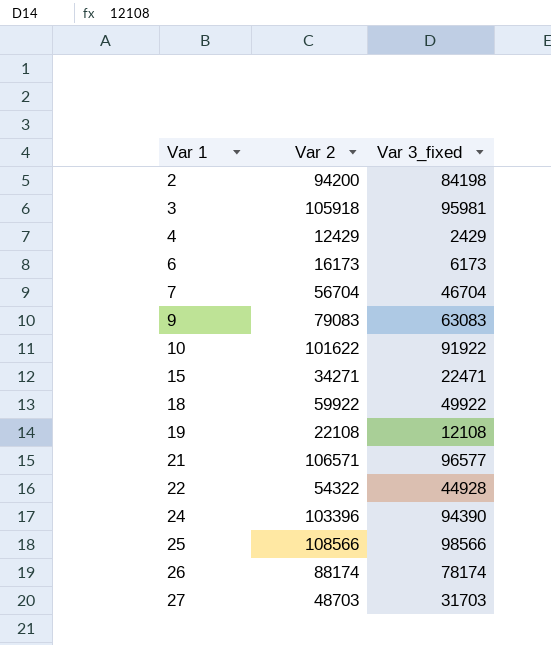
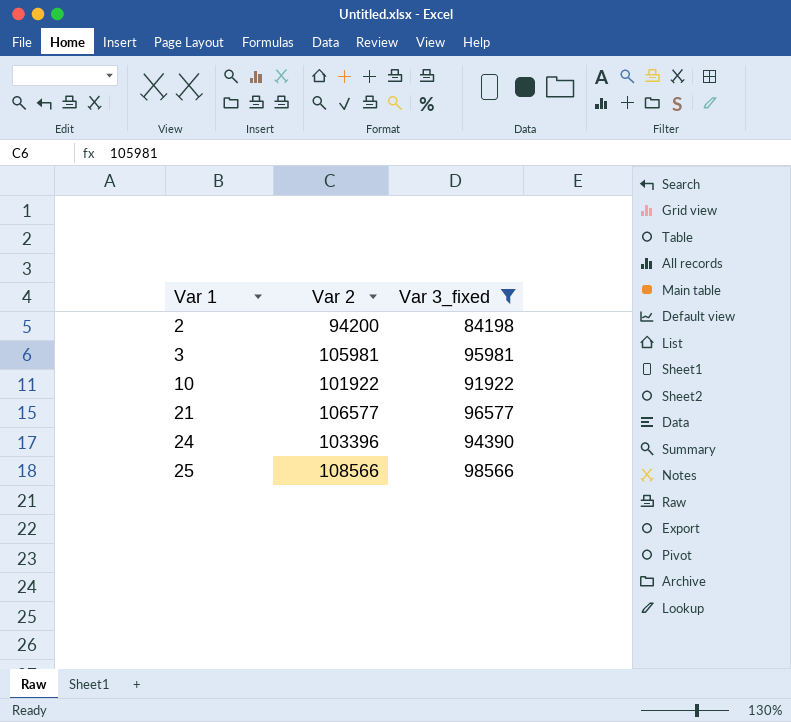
filter: none -> Var 3_fixed >= 84198
3 | Var 2: 105918 -> 105981
10 | Var 2: 101622 -> 101922
21 | Var 2: 106571 -> 106577

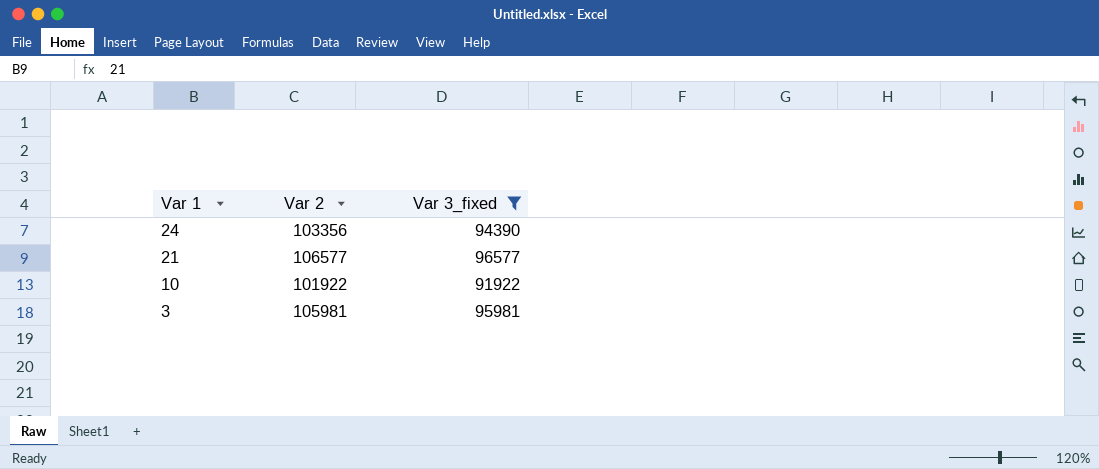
row order: Var 1 ascending -> Var 1 descending
row 2: 94200 | 84198 -> none
row 25: 108566 | 98566 -> none
24 | Var 2: 103396 -> 103356

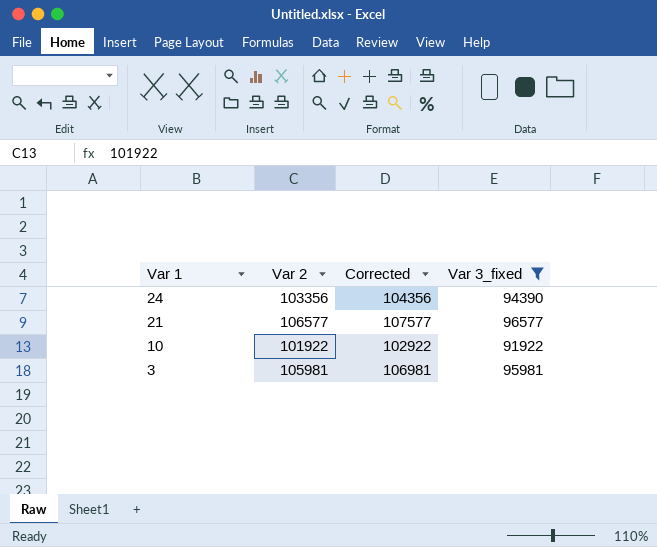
column Corrected | formula: none -> [Var 2] + 1000

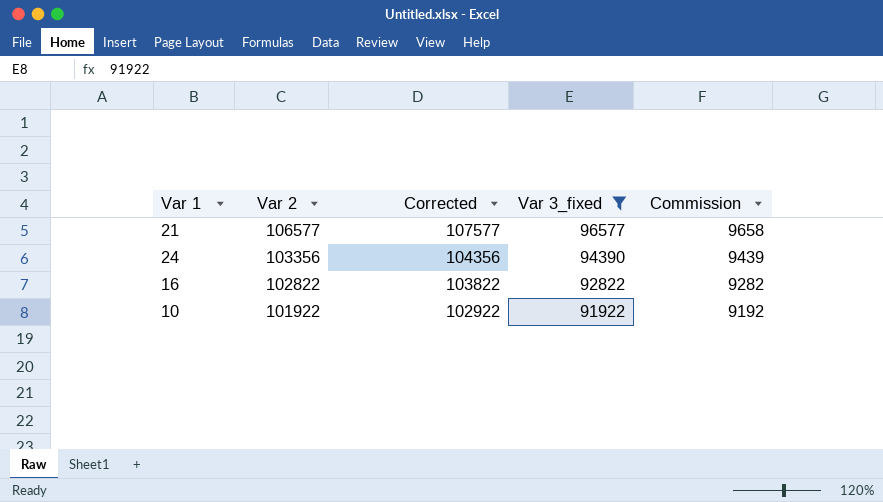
row order: Var 1 descending -> Var 2 descending
column Commission | formula: none -> [Var 3_fixed] * 0.1
row 3: 105981 | 106981 | 95981 -> none
row 16: none -> 102822 | 103822 | 92822 | 9282

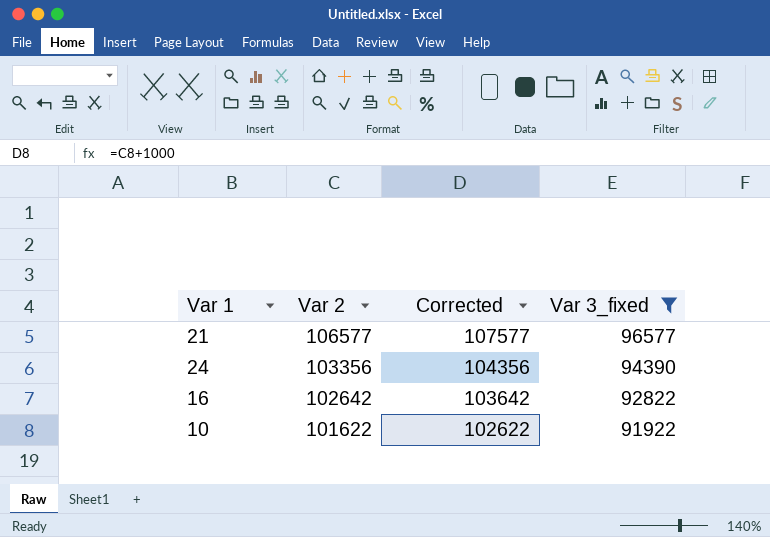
column Commission | formula: [Var 3_fixed] * 0.1 -> none
16 | Var 2: 102822 -> 102642
16 | Corrected: 103822 -> 103642
10 | Var 2: 101922 -> 101622
10 | Corrected: 102922 -> 102622

